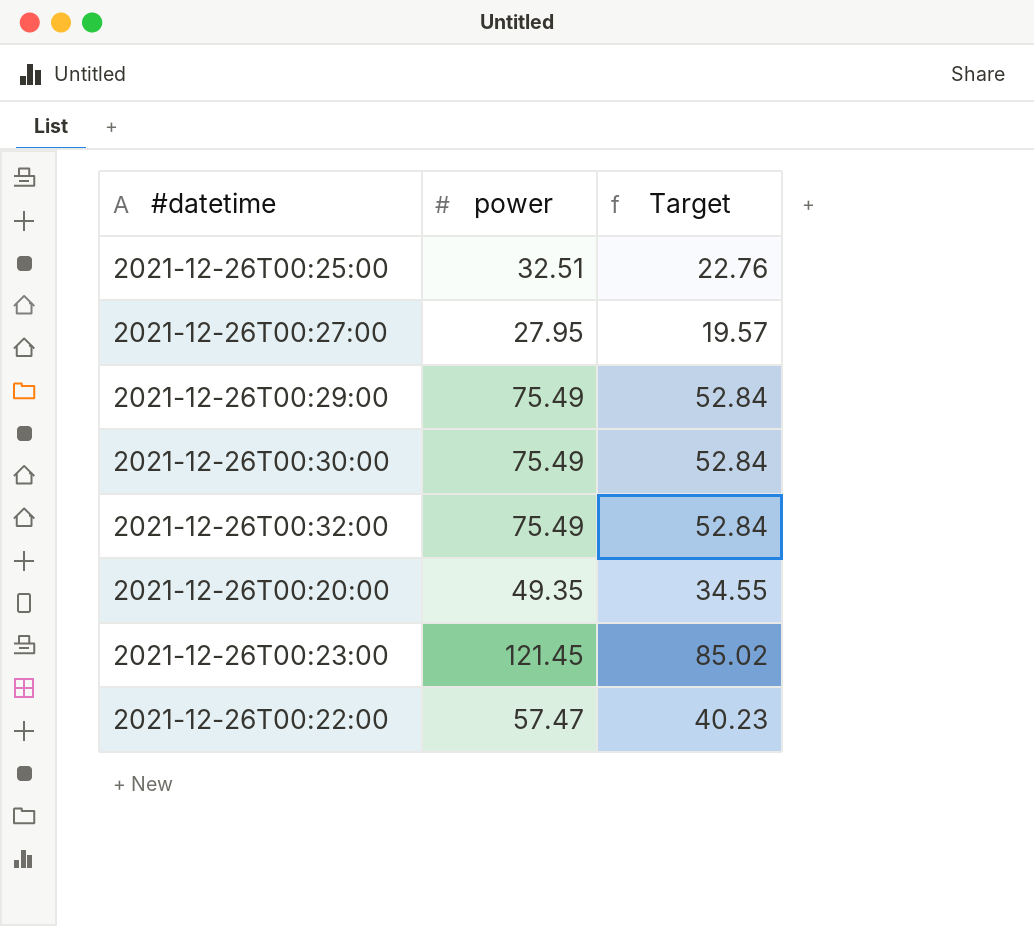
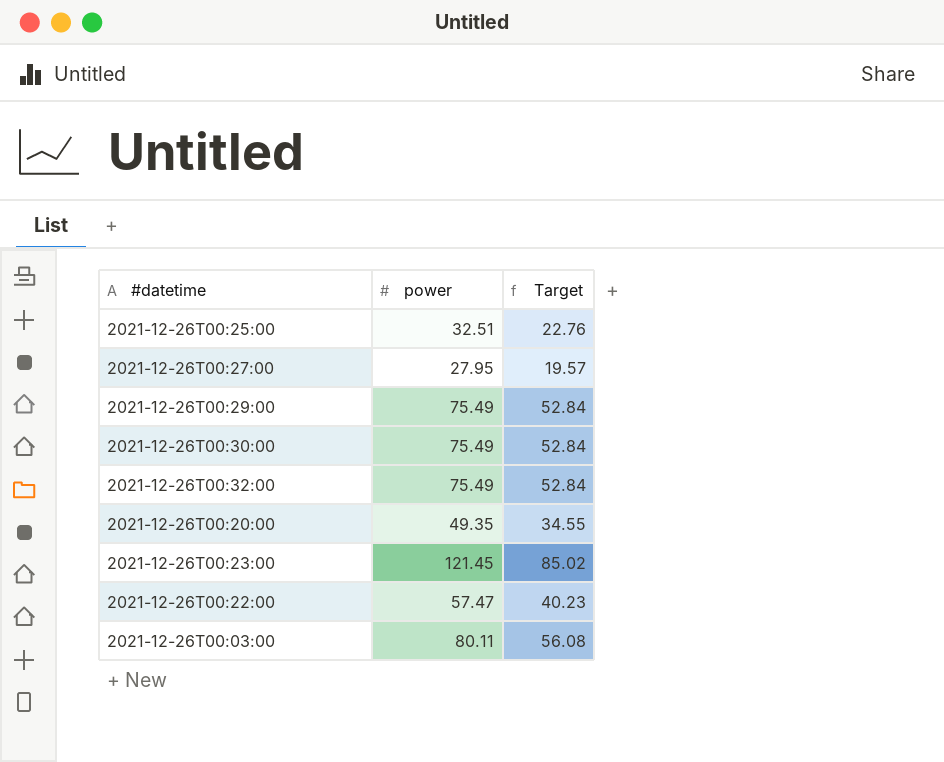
row 2021-12-26T00:03:00: none -> 80.11 | 56.08

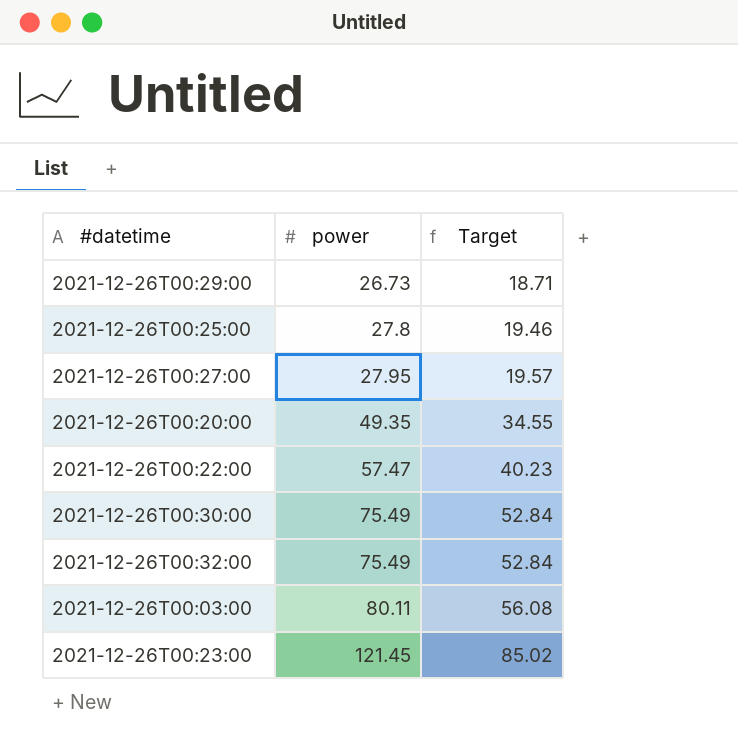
row order: none -> power ascending
2021-12-26T00:29:00 | power: 75.49 -> 26.73
2021-12-26T00:29:00 | Target: 52.84 -> 18.71
2021-12-26T00:25:00 | power: 32.51 -> 27.8
2021-12-26T00:25:00 | Target: 22.76 -> 19.46

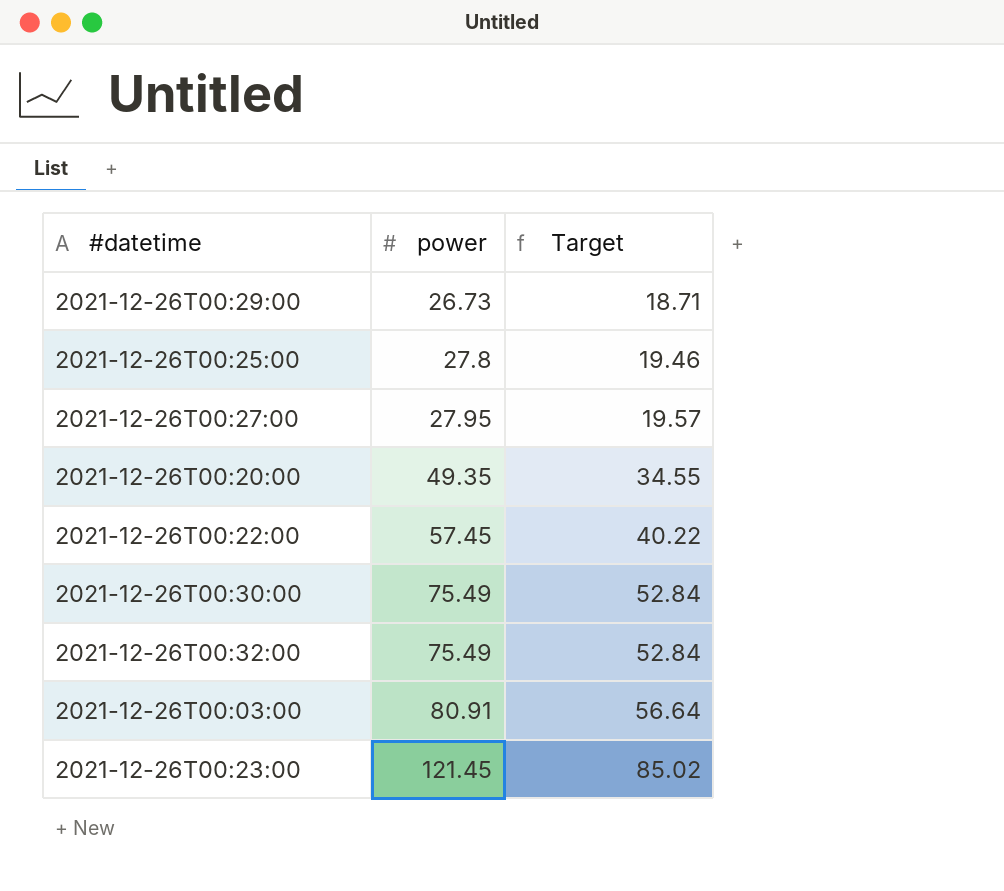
2021-12-26T00:22:00 | power: 57.47 -> 57.45
2021-12-26T00:22:00 | Target: 40.23 -> 40.22
2021-12-26T00:03:00 | power: 80.11 -> 80.91
2021-12-26T00:03:00 | Target: 56.08 -> 56.64

